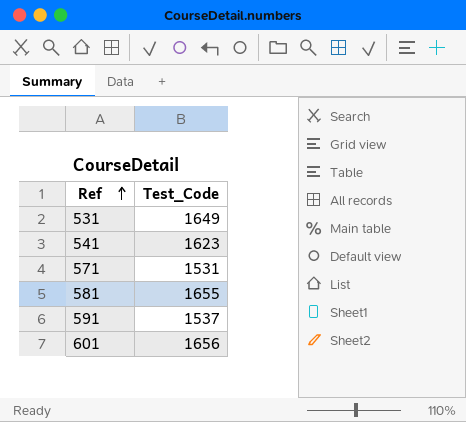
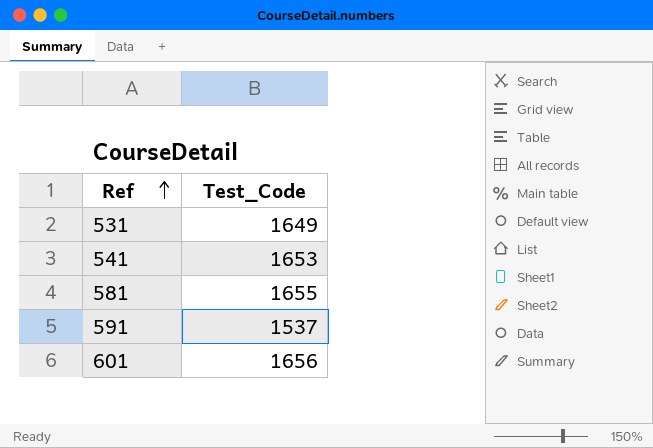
row 571: 1531 -> none
541 | Test_Code: 1623 -> 1653

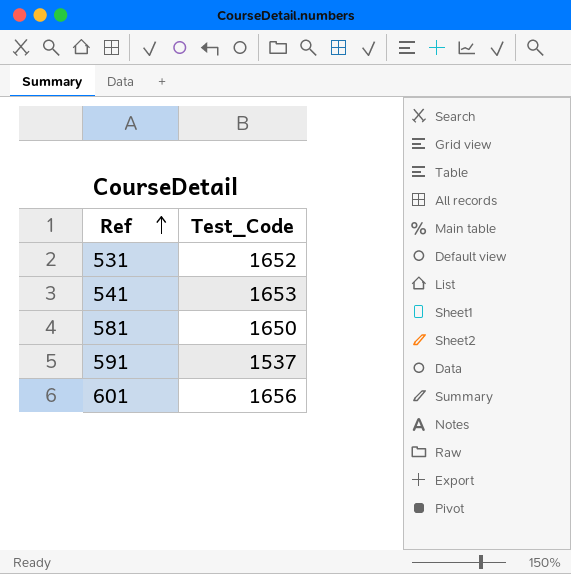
531 | Test_Code: 1649 -> 1652
581 | Test_Code: 1655 -> 1650

